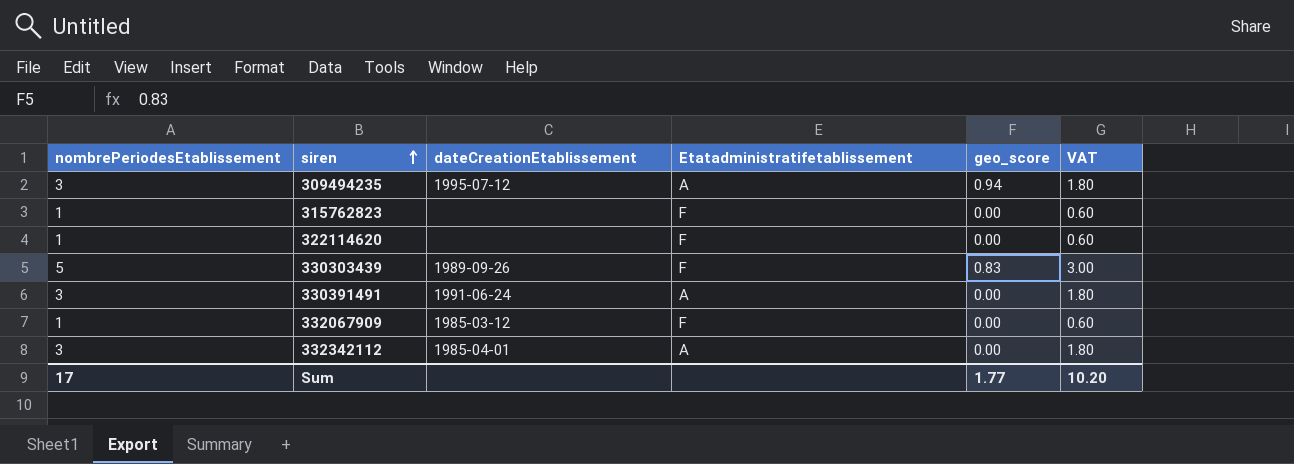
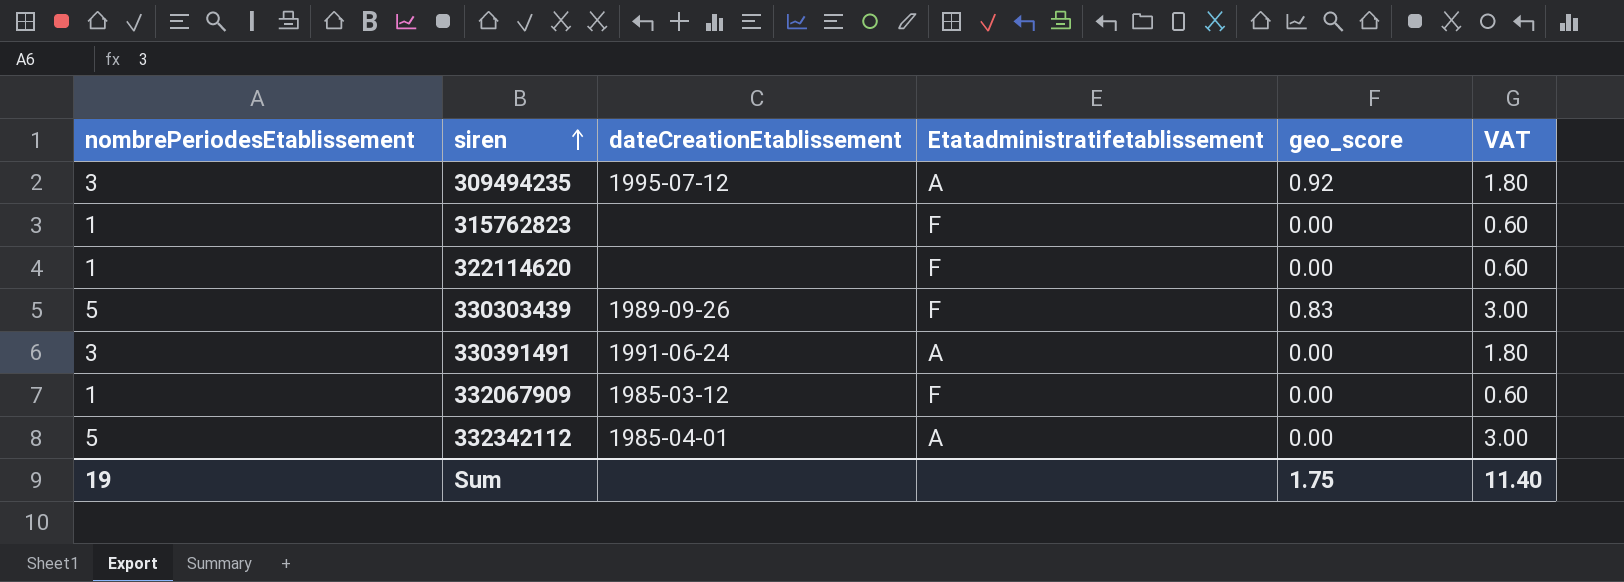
309494235 | geo_score: 0.94 -> 0.92
332342112 | nombrePeriodesEtablissement: 3 -> 5
332342112 | VAT: 1.80 -> 3.00
Sum | nombrePeriodesEtablissement: 17 -> 19
Sum | geo_score: 1.77 -> 1.75
Sum | VAT: 10.20 -> 11.40

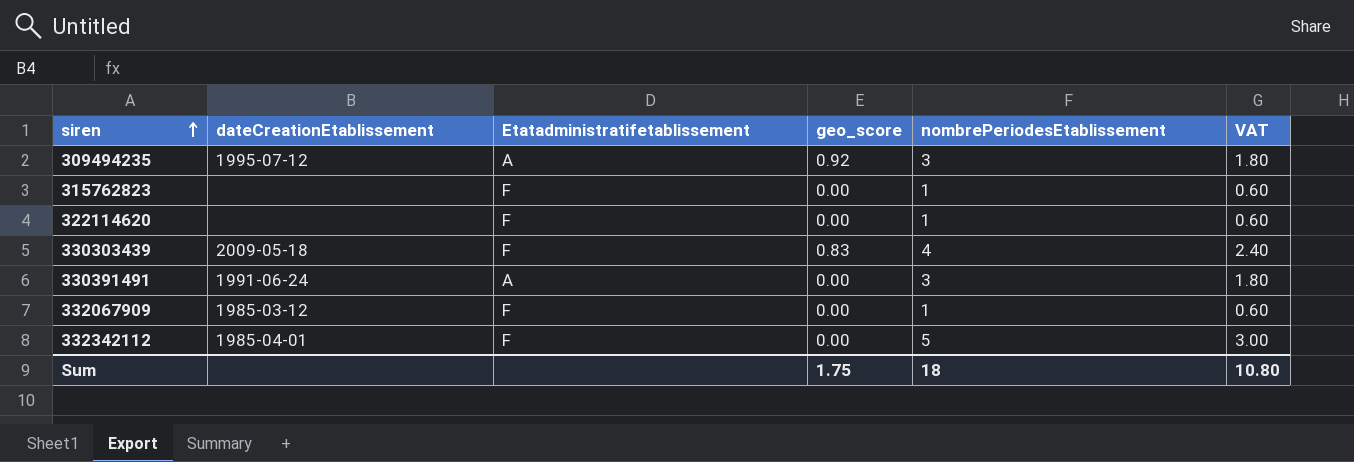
column nombrePeriodesEtablissement | position: 1 -> 5
330303439 | dateCreationEtablissement: 1989-09-26 -> 2009-05-18
330303439 | nombrePeriodesEtablissement: 5 -> 4
330303439 | VAT: 3.00 -> 2.40
332342112 | Etatadministratifetablissement: A -> F
Sum | nombrePeriodesEtablissement: 19 -> 18
Sum | VAT: 11.40 -> 10.80

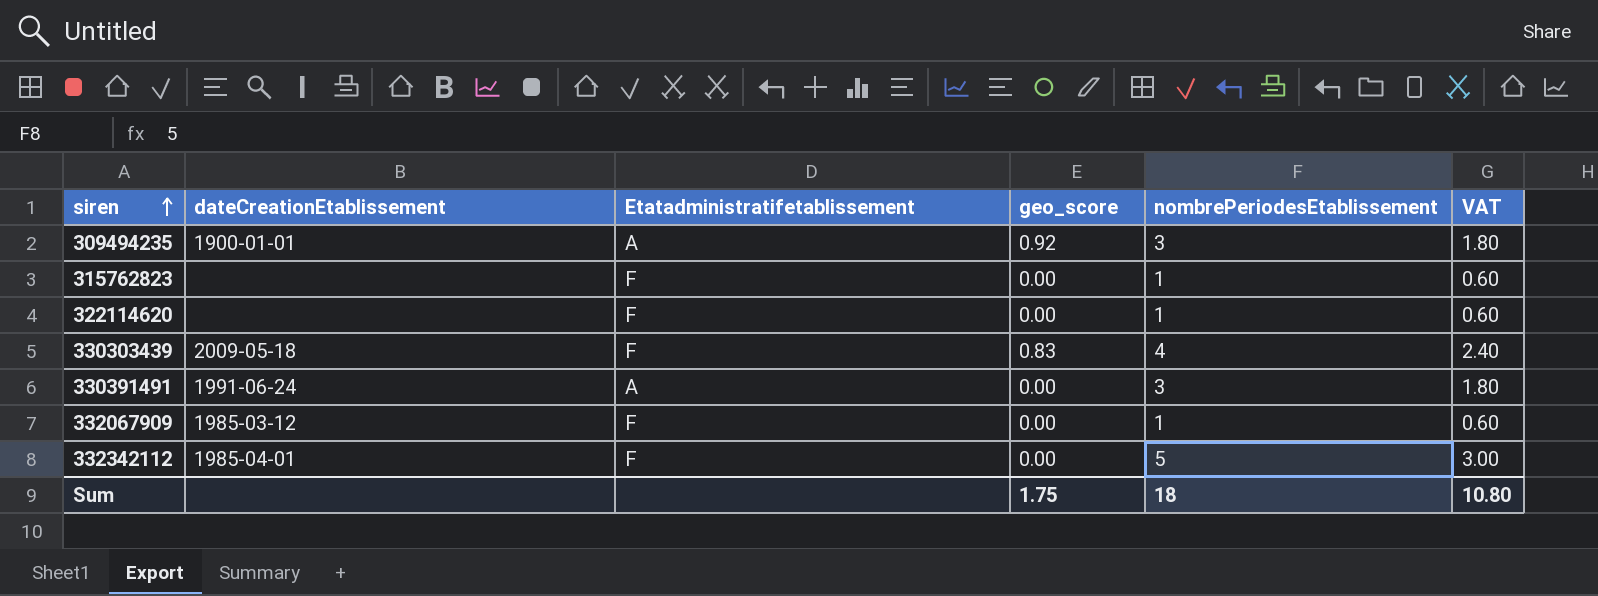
309494235 | dateCreationEtablissement: 1995-07-12 -> 1900-01-01

